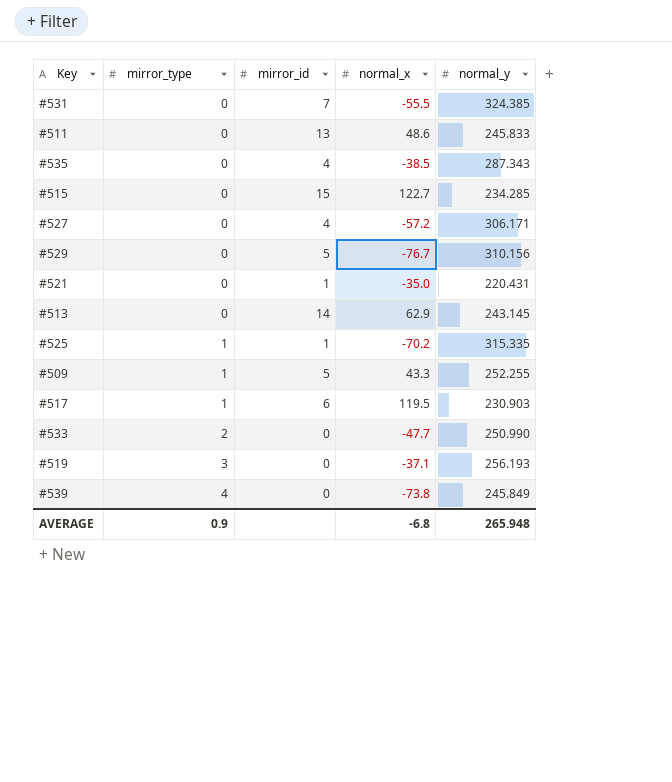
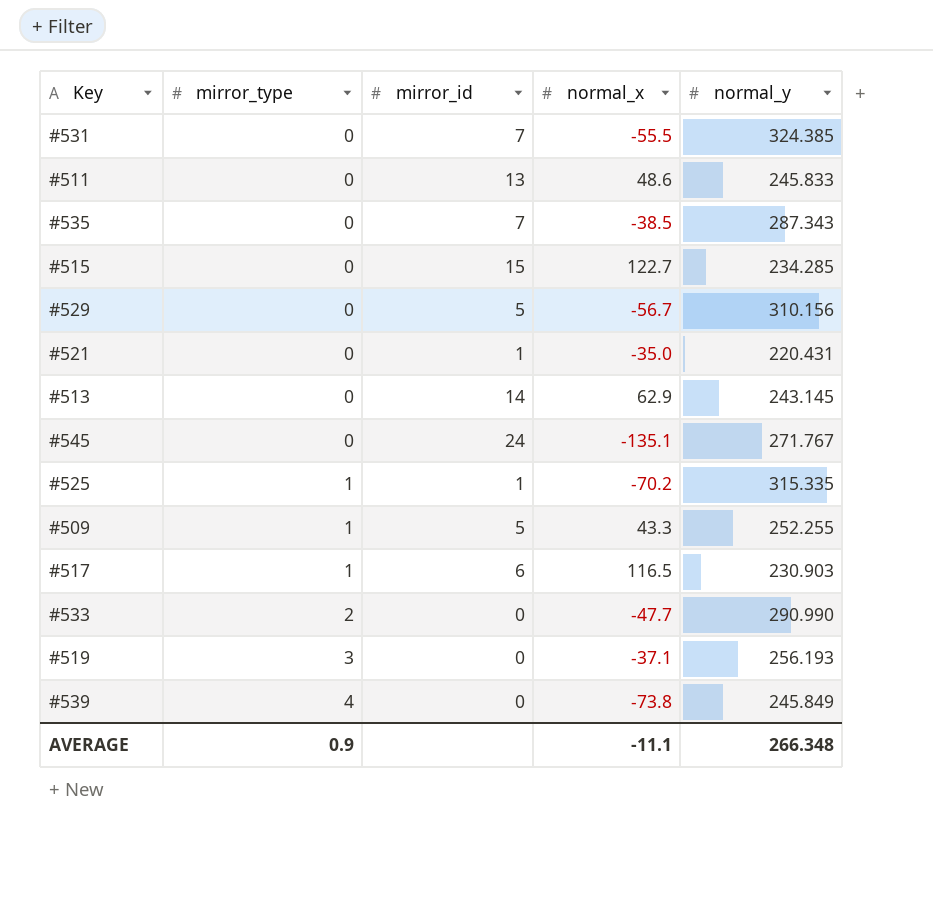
row #527: 0 | 4 | -57.2 | 306.171 -> none
#535 | mirror_id: 4 -> 7
#529 | normal_x: -76.7 -> -56.7
row #545: none -> 0 | 24 | -135.1 | 271.767
#517 | normal_x: 119.5 -> 116.5
#533 | normal_y: 250.990 -> 290.990
AVERAGE | normal_x: -6.8 -> -11.1
AVERAGE | normal_y: 265.948 -> 266.348

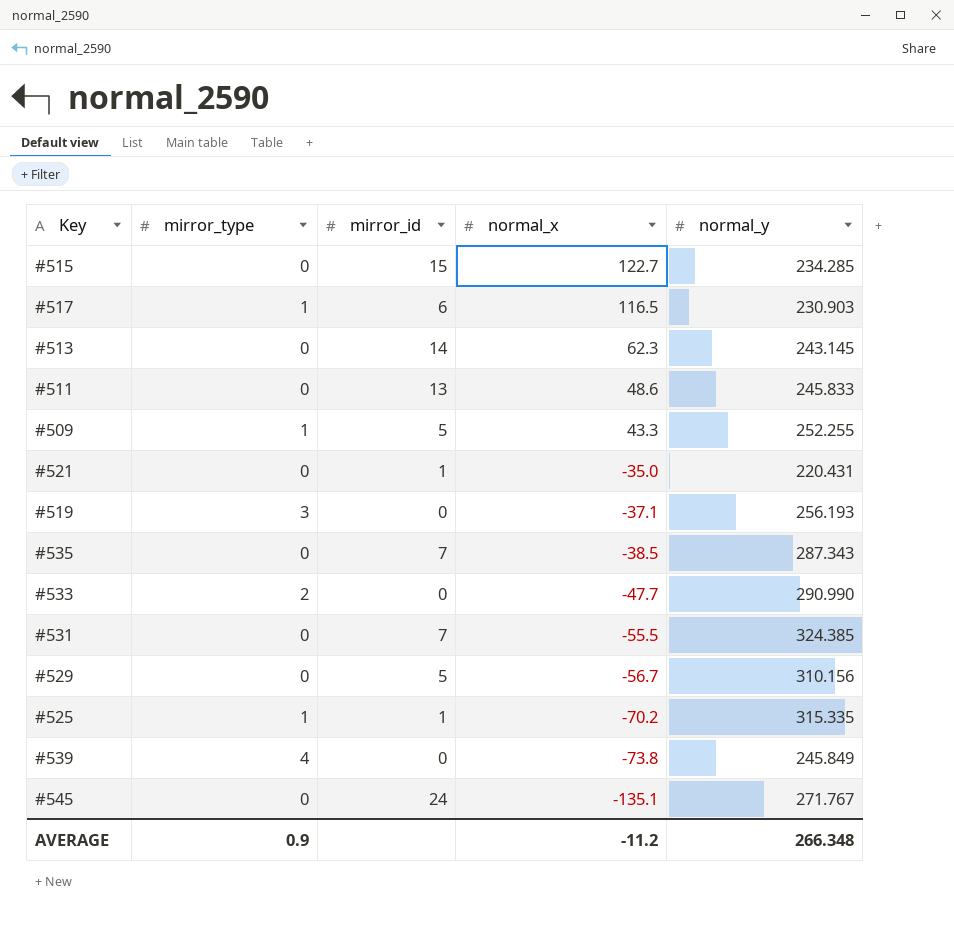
row order: mirror_type ascending -> normal_x descending
#513 | normal_x: 62.9 -> 62.3
AVERAGE | normal_x: -11.1 -> -11.2

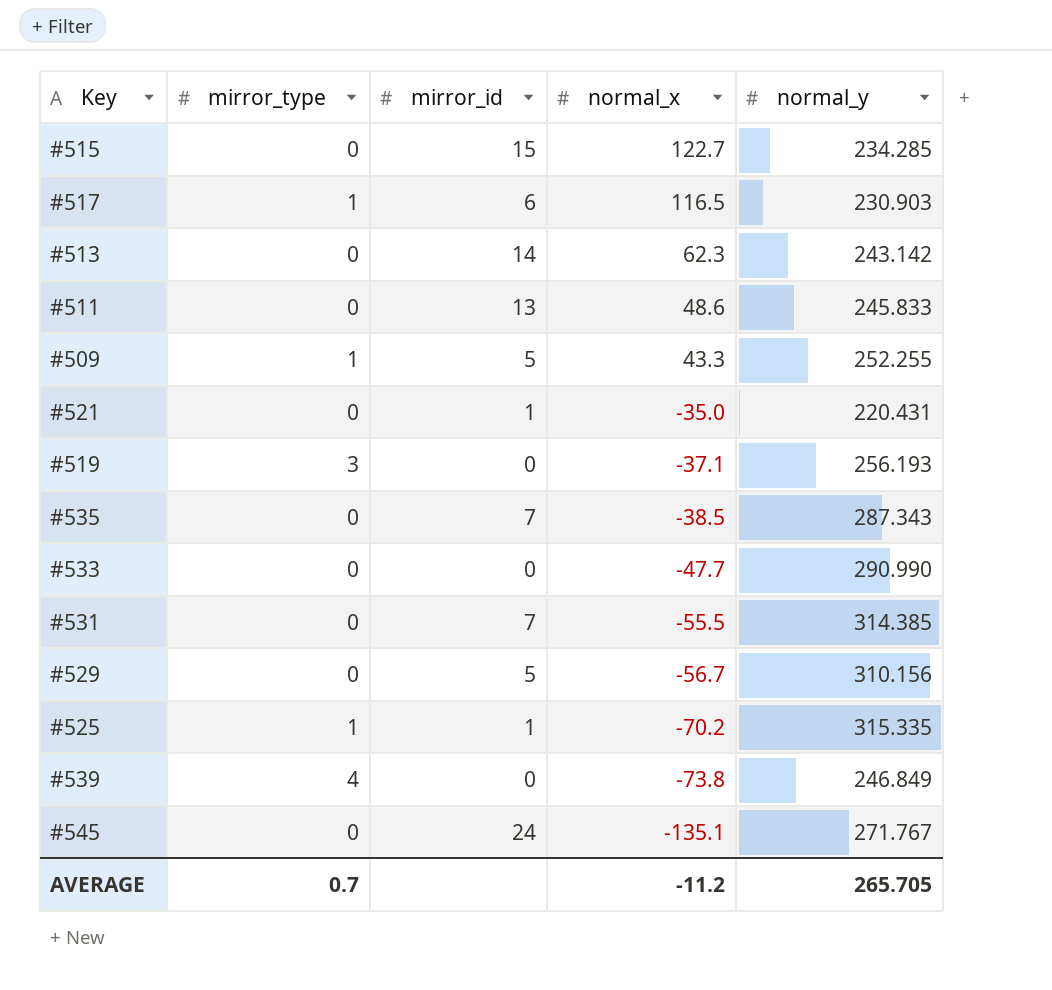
#513 | normal_y: 243.145 -> 243.142
#533 | mirror_type: 2 -> 0
#531 | normal_y: 324.385 -> 314.385
#539 | normal_y: 245.849 -> 246.849
AVERAGE | mirror_type: 0.9 -> 0.7
AVERAGE | normal_y: 266.348 -> 265.705

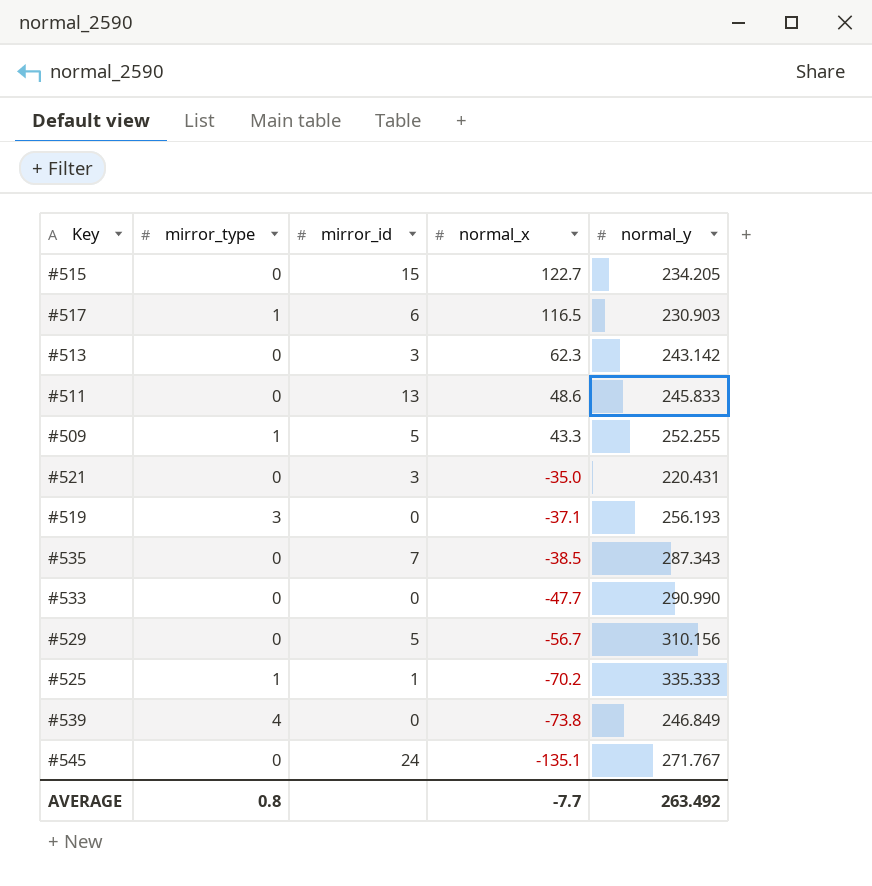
row #531: 0 | 7 | -55.5 | 314.385 -> none
#515 | normal_y: 234.285 -> 234.205
#513 | mirror_id: 14 -> 3
#521 | mirror_id: 1 -> 3
#525 | normal_y: 315.335 -> 335.333
AVERAGE | mirror_type: 0.7 -> 0.8
AVERAGE | normal_x: -11.2 -> -7.7
AVERAGE | normal_y: 265.705 -> 263.492

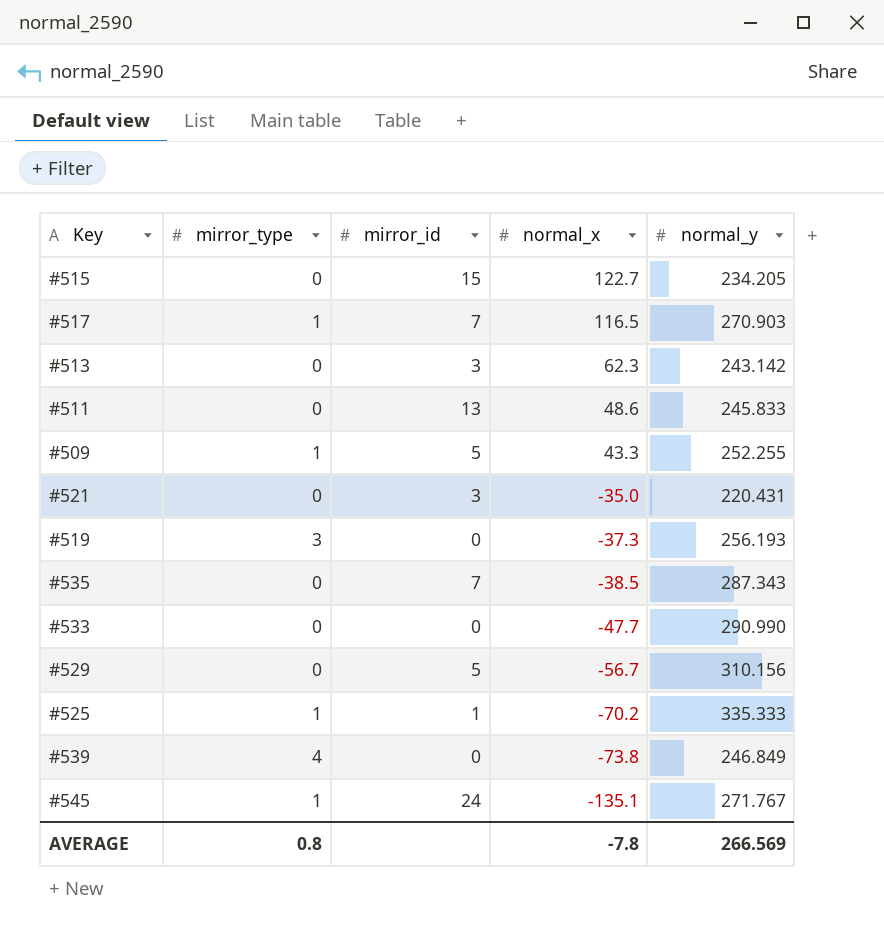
#517 | mirror_id: 6 -> 7
#517 | normal_y: 230.903 -> 270.903
#519 | normal_x: -37.1 -> -37.3
#545 | mirror_type: 0 -> 1
AVERAGE | normal_x: -7.7 -> -7.8
AVERAGE | normal_y: 263.492 -> 266.569

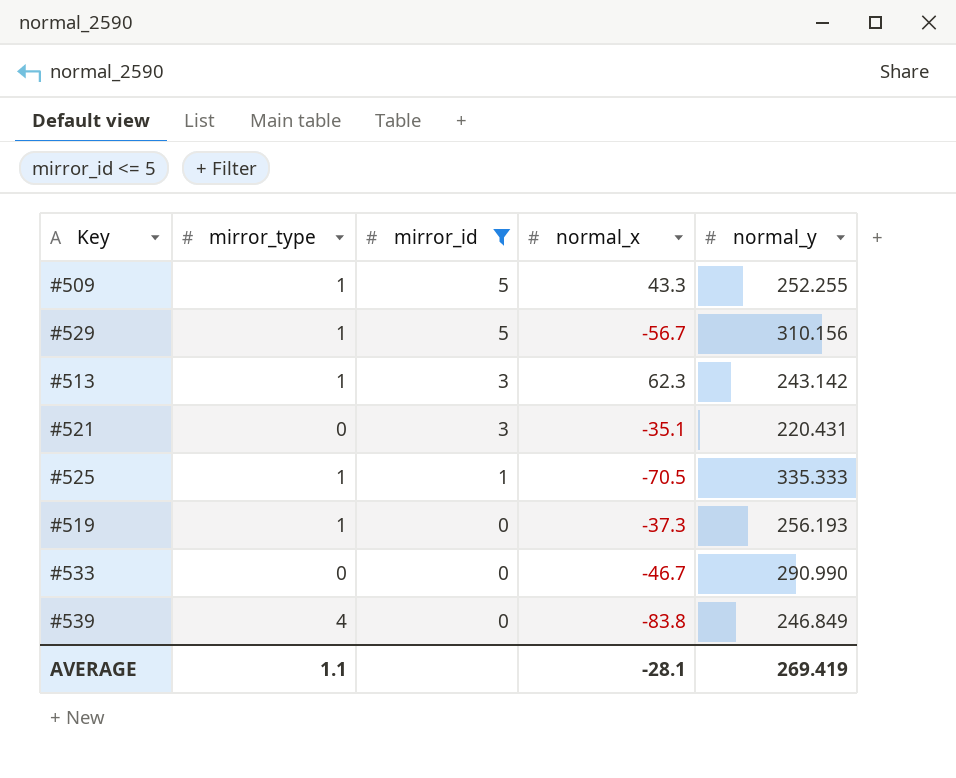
filter: none -> mirror_id <= 5
row order: normal_x descending -> mirror_id descending
#529 | mirror_type: 0 -> 1
#513 | mirror_type: 0 -> 1
#521 | normal_x: -35.0 -> -35.1
#525 | normal_x: -70.2 -> -70.5
#519 | mirror_type: 3 -> 1
#533 | normal_x: -47.7 -> -46.7
#539 | normal_x: -73.8 -> -83.8
AVERAGE | mirror_type: 0.8 -> 1.1
AVERAGE | normal_x: -7.8 -> -28.1
AVERAGE | normal_y: 266.569 -> 269.419

